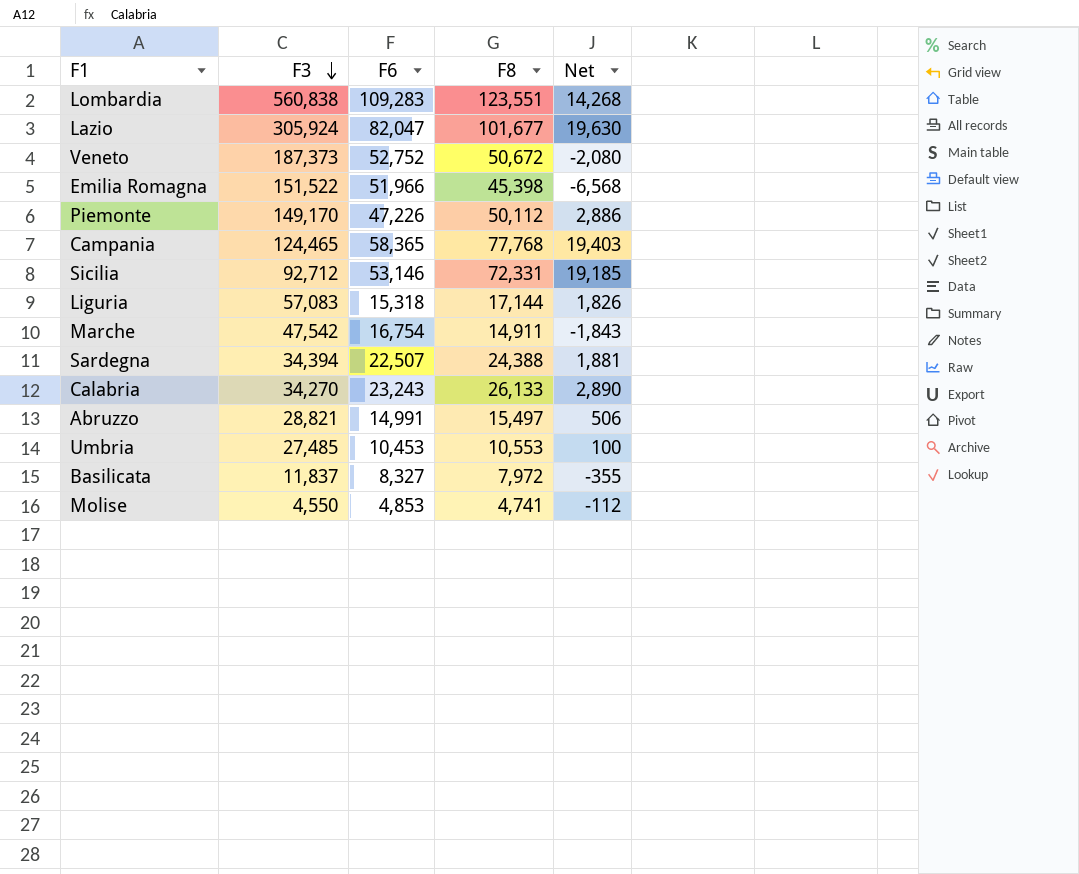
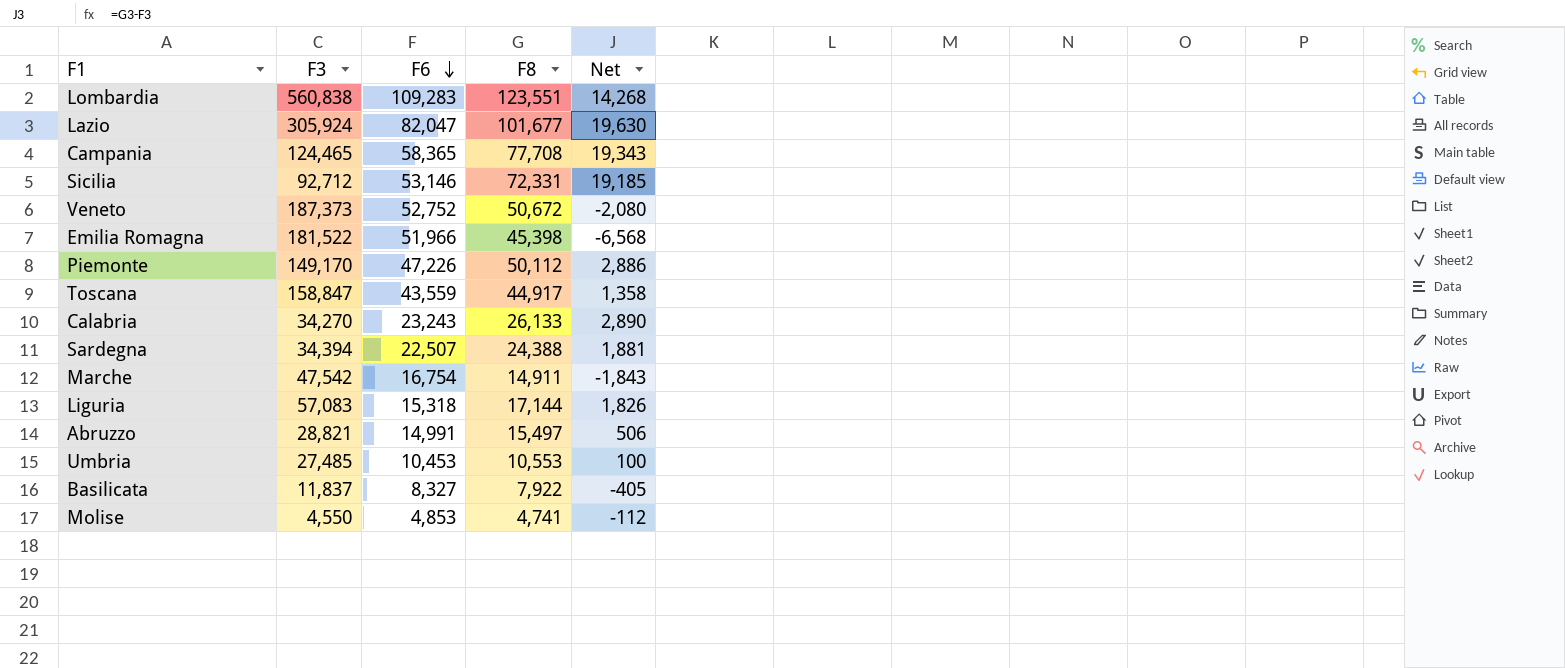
row order: F3 descending -> F6 descending
Campania | F8: 77,768 -> 77,708
Campania | Net: 19,403 -> 19,343
Emilia Romagna | F3: 151,522 -> 181,522
row Toscana: none -> 158,847 | 43,559 | 44,917 | 1,358
Basilicata | F8: 7,972 -> 7,922
Basilicata | Net: -355 -> -405

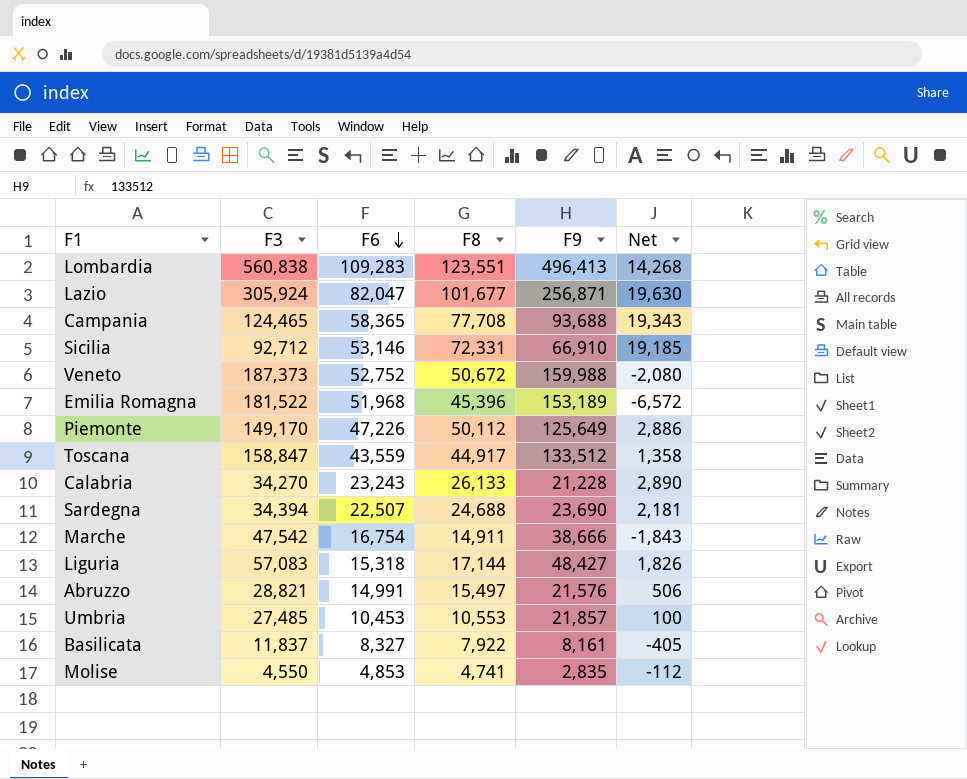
column F9 | position: none -> 5
Emilia Romagna | F6: 51,966 -> 51,968
Emilia Romagna | F8: 45,398 -> 45,396
Emilia Romagna | Net: -6,568 -> -6,572
Sardegna | F8: 24,388 -> 24,688
Sardegna | Net: 1,881 -> 2,181

